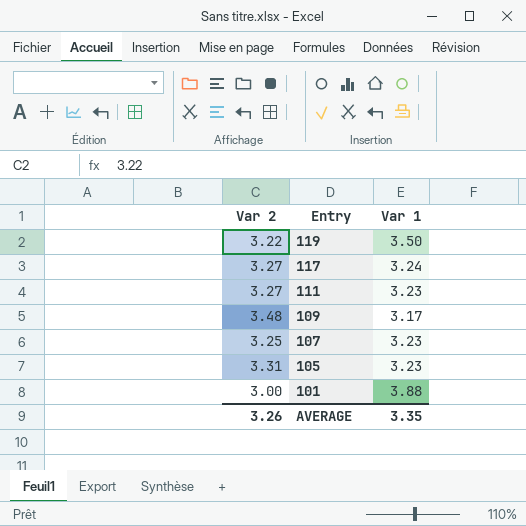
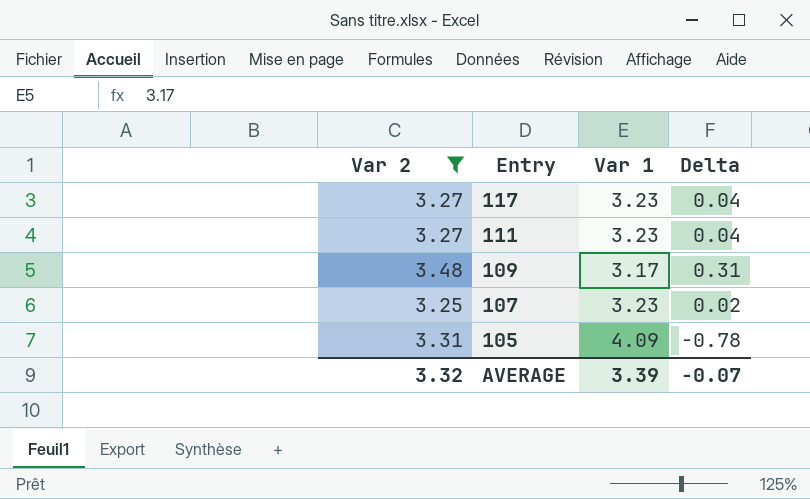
filter: none -> Var 2 >= 3.25
column Delta | formula: none -> [Var 2] - [Var 1]
117 | Var 1: 3.24 -> 3.23
105 | Var 1: 3.23 -> 4.09
AVERAGE | Var 2: 3.26 -> 3.32
AVERAGE | Var 1: 3.35 -> 3.39

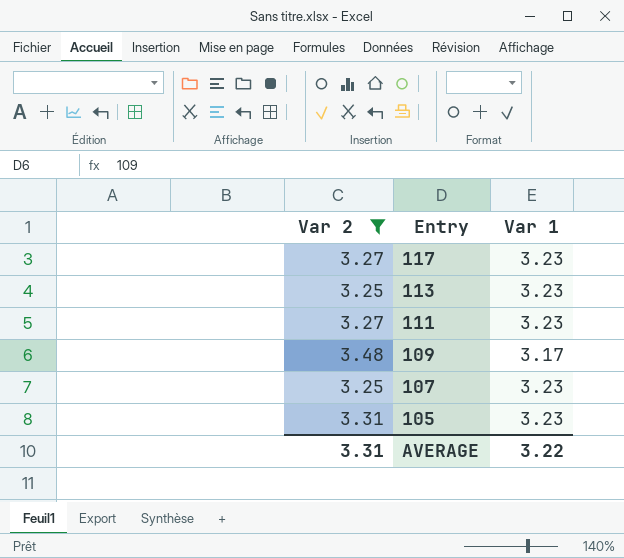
column Delta | formula: [Var 2] - [Var 1] -> none
row 113: none -> 3.25 | 3.23
105 | Var 1: 4.09 -> 3.23
AVERAGE | Var 2: 3.32 -> 3.31
AVERAGE | Var 1: 3.39 -> 3.22

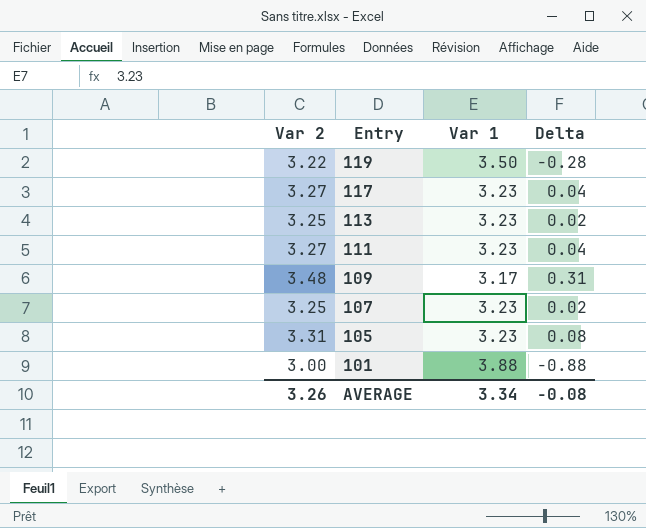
filter: Var 2 >= 3.25 -> none
column Delta | formula: none -> [Var 2] - [Var 1]
AVERAGE | Var 2: 3.31 -> 3.26
AVERAGE | Var 1: 3.22 -> 3.34

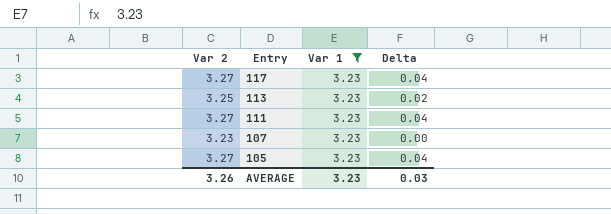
filter: none -> Var 1 = 3.23
107 | Var 2: 3.25 -> 3.23
107 | Delta: 0.02 -> 0.00
105 | Var 2: 3.31 -> 3.27
105 | Delta: 0.08 -> 0.04
AVERAGE | Var 1: 3.34 -> 3.23
AVERAGE | Delta: -0.08 -> 0.03

